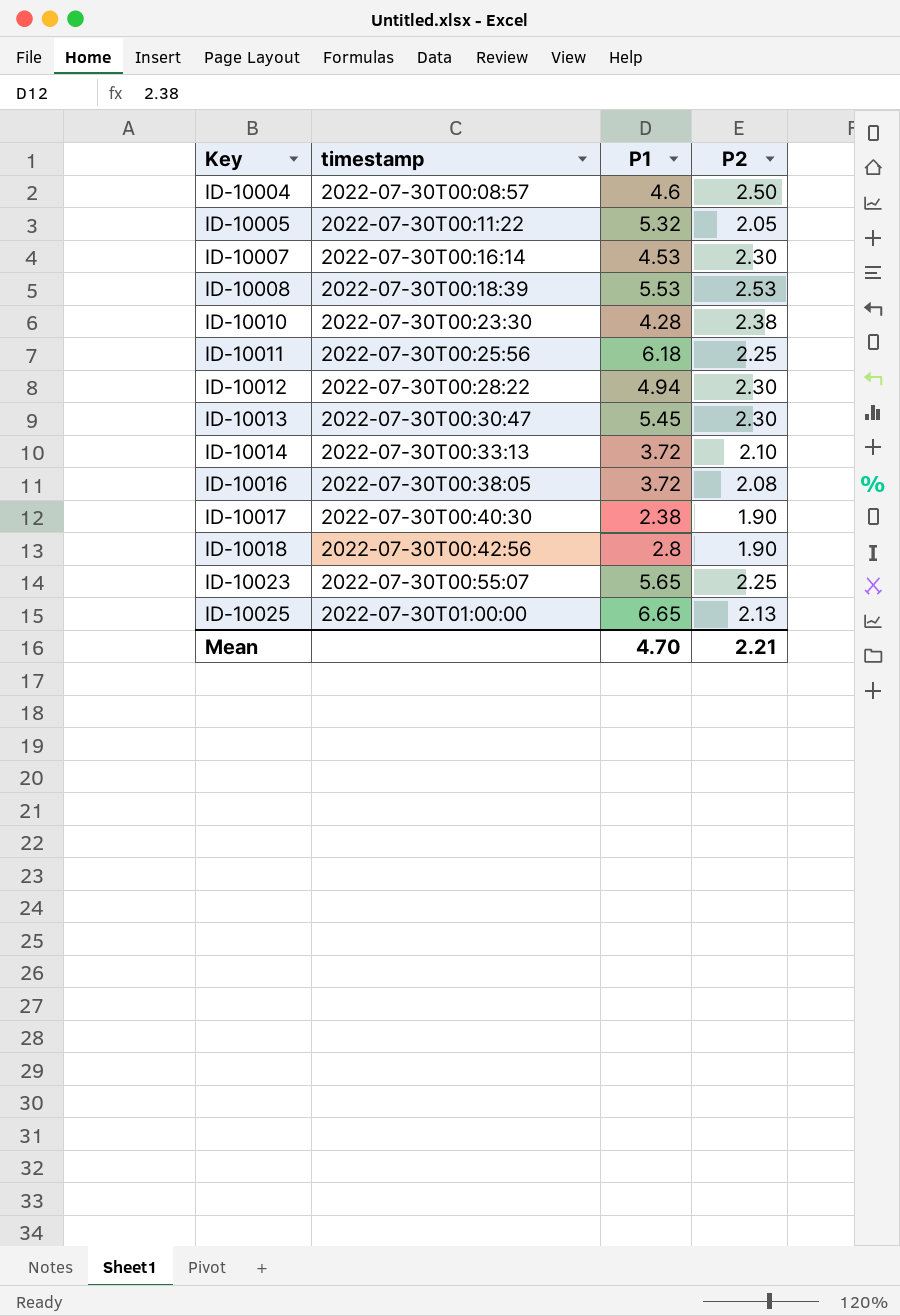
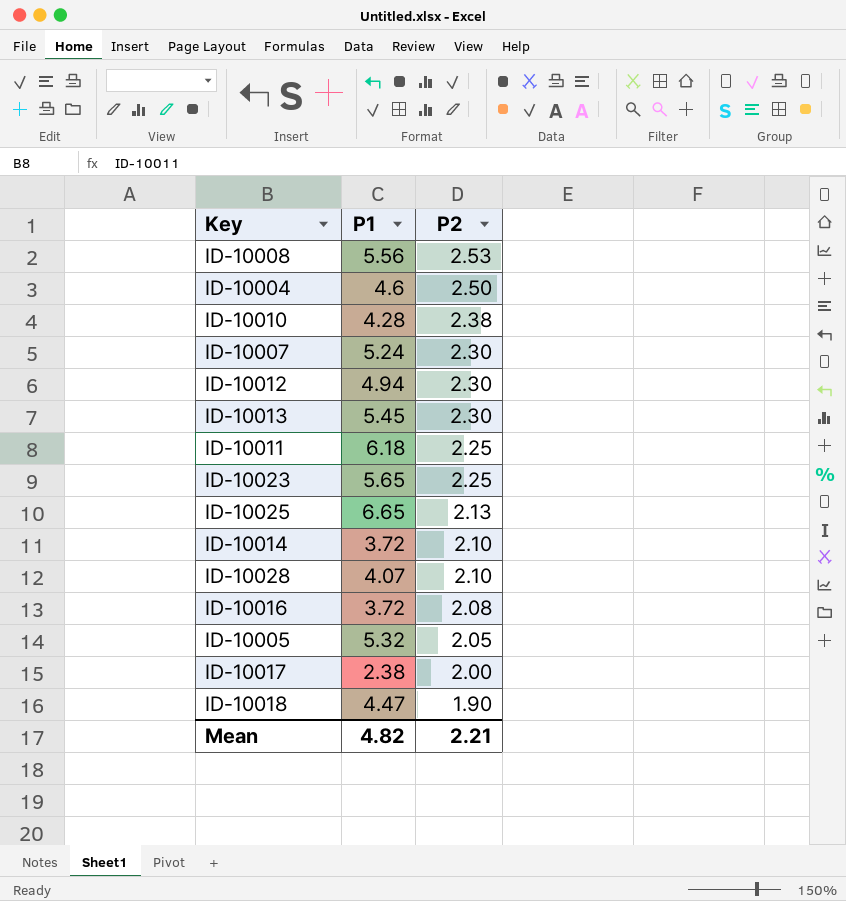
row order: Key ascending -> P2 descending
column timestamp | position: 2 -> none
ID-10008 | P1: 5.53 -> 5.56
ID-10007 | P1: 4.53 -> 5.24
row ID-10028: none -> 4.07 | 2.10
ID-10017 | P2: 1.90 -> 2.00
ID-10018 | P1: 2.8 -> 4.47
Mean | P1: 4.70 -> 4.82

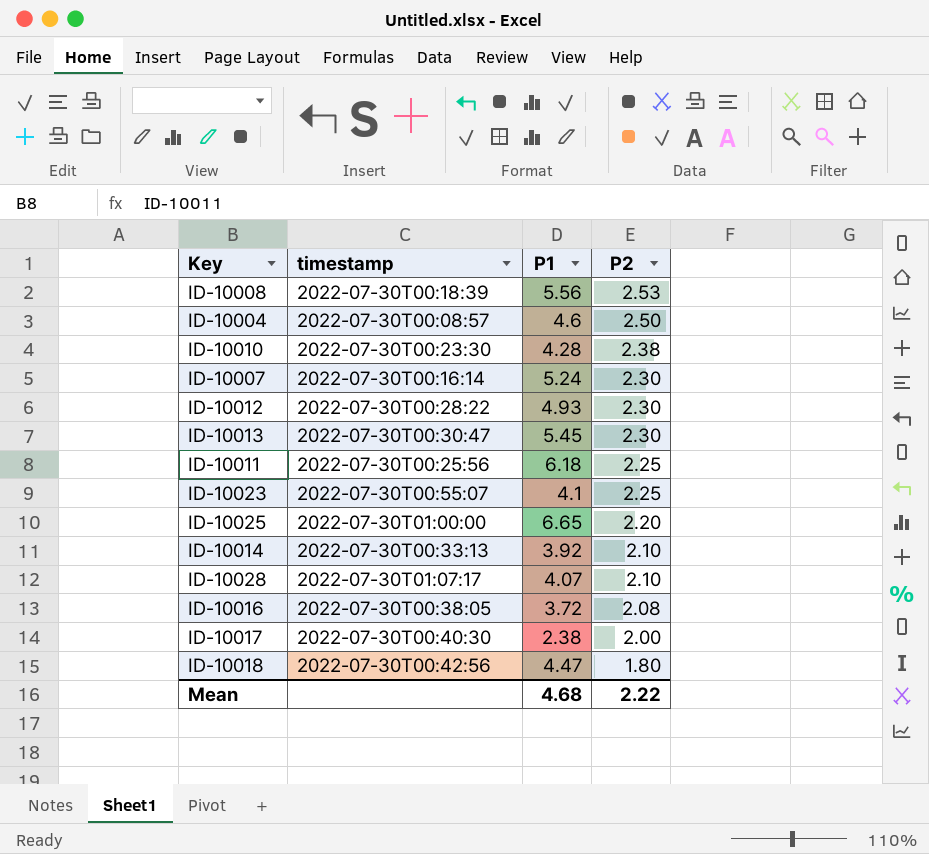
column timestamp | position: none -> 2
row ID-10005: 5.32 | 2.05 -> none
ID-10012 | P1: 4.94 -> 4.93
ID-10023 | P1: 5.65 -> 4.1
ID-10025 | P2: 2.13 -> 2.20
ID-10014 | P1: 3.72 -> 3.92
ID-10018 | P2: 1.90 -> 1.80
Mean | P1: 4.82 -> 4.68
Mean | P2: 2.21 -> 2.22

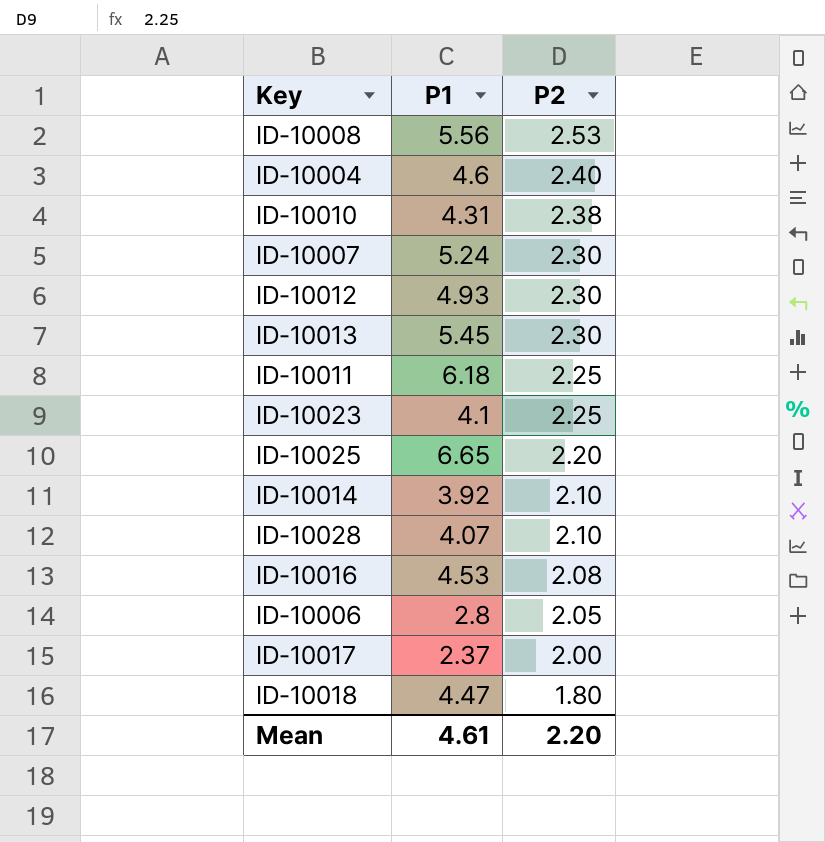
column timestamp | position: 2 -> none
ID-10004 | P2: 2.50 -> 2.40
ID-10010 | P1: 4.28 -> 4.31
ID-10016 | P1: 3.72 -> 4.53
row ID-10006: none -> 2.8 | 2.05
ID-10017 | P1: 2.38 -> 2.37
Mean | P1: 4.68 -> 4.61
Mean | P2: 2.22 -> 2.20

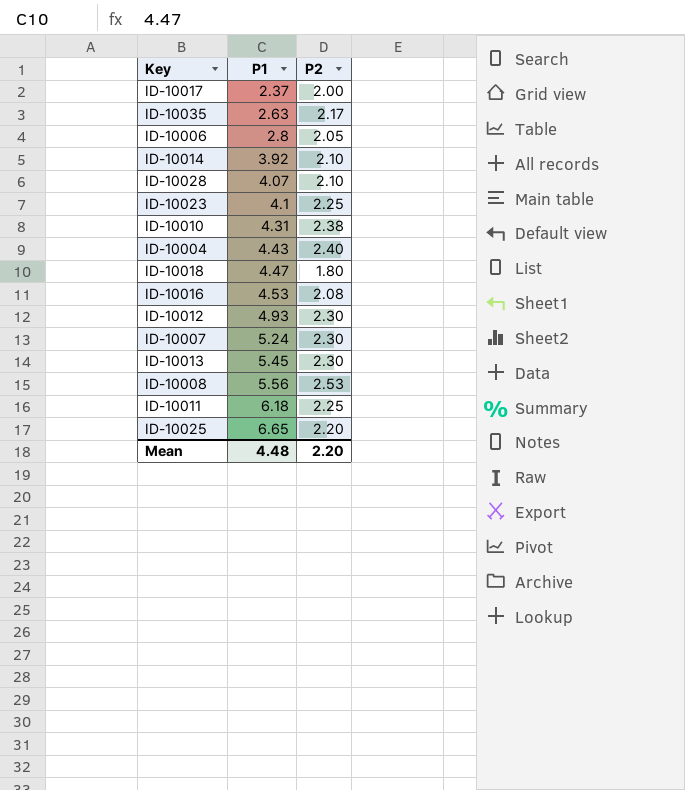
row order: P2 descending -> P1 ascending
row ID-10035: none -> 2.63 | 2.17
ID-10004 | P1: 4.6 -> 4.43
Mean | P1: 4.61 -> 4.48

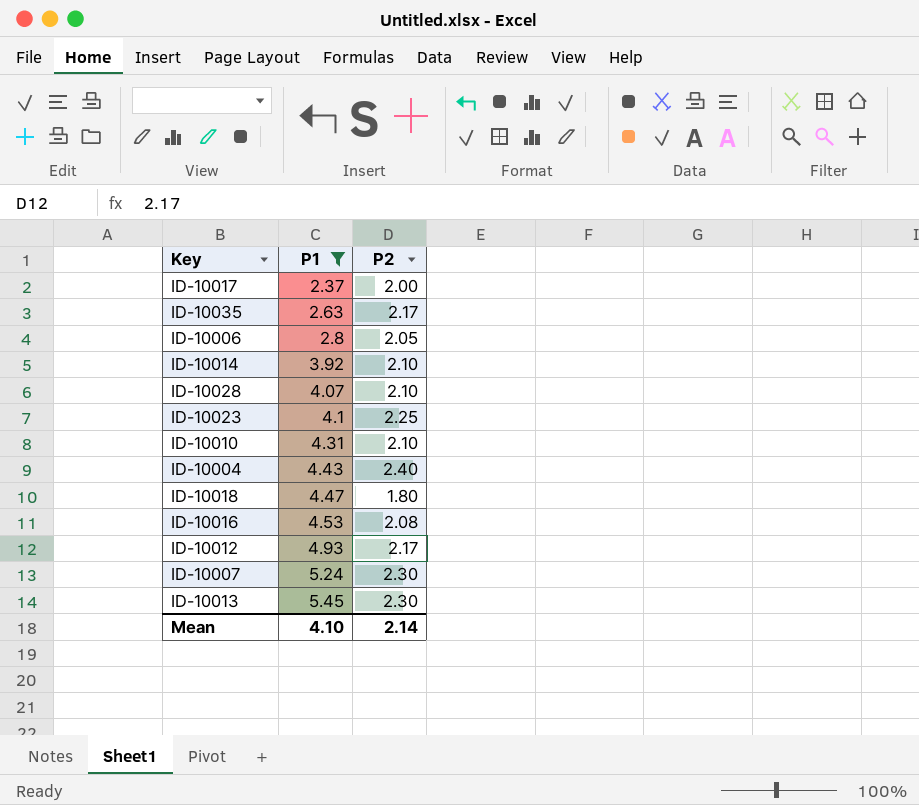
filter: none -> P1 <= 5.45
ID-10010 | P2: 2.38 -> 2.10
ID-10012 | P2: 2.30 -> 2.17
Mean | P1: 4.48 -> 4.10
Mean | P2: 2.20 -> 2.14

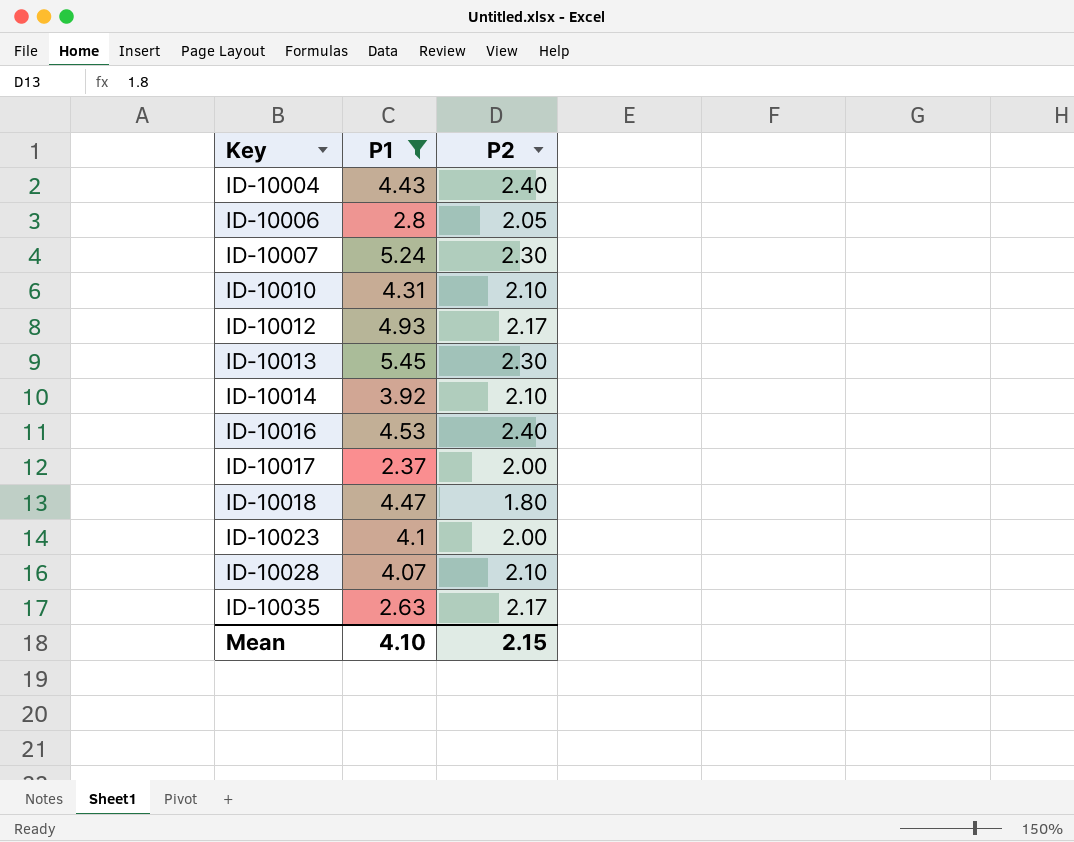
row order: P1 ascending -> Key ascending
ID-10016 | P2: 2.08 -> 2.40
ID-10023 | P2: 2.25 -> 2.00
Mean | P2: 2.14 -> 2.15

